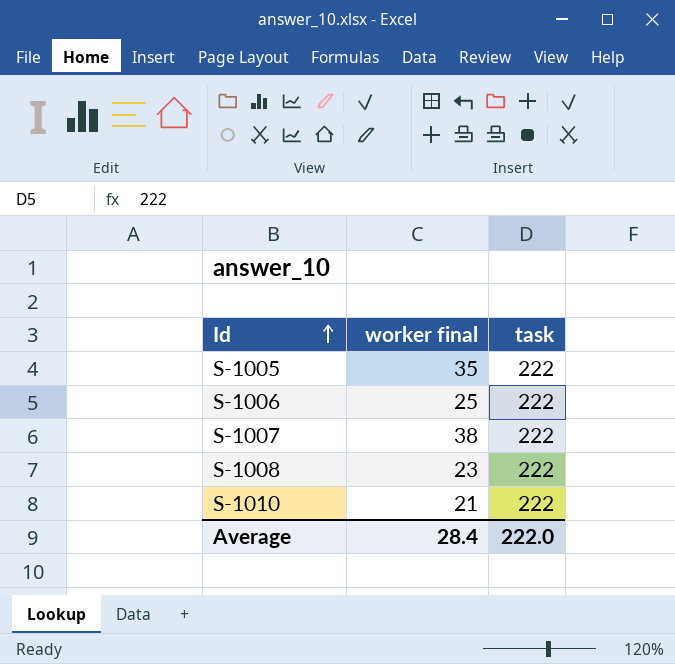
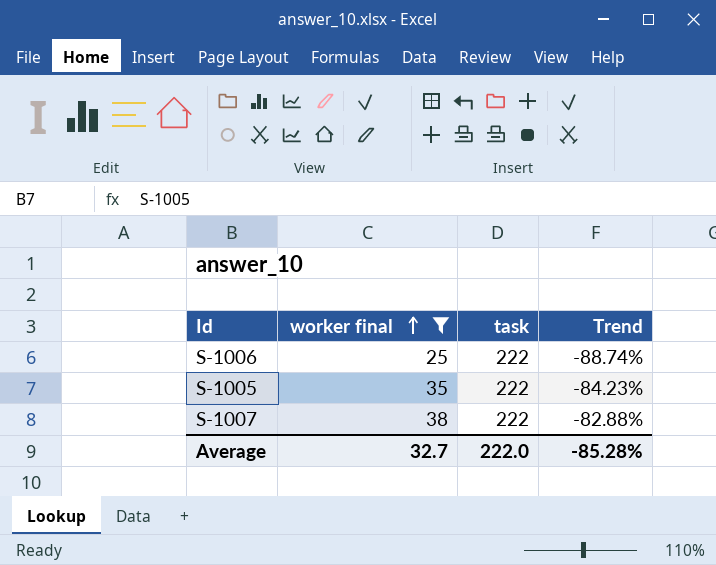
filter: none -> worker final >= 25
row order: Id ascending -> worker final ascending
column Trend | formula: none -> ([worker final] - [task]) / [task]
Average | worker final: 28.4 -> 32.7

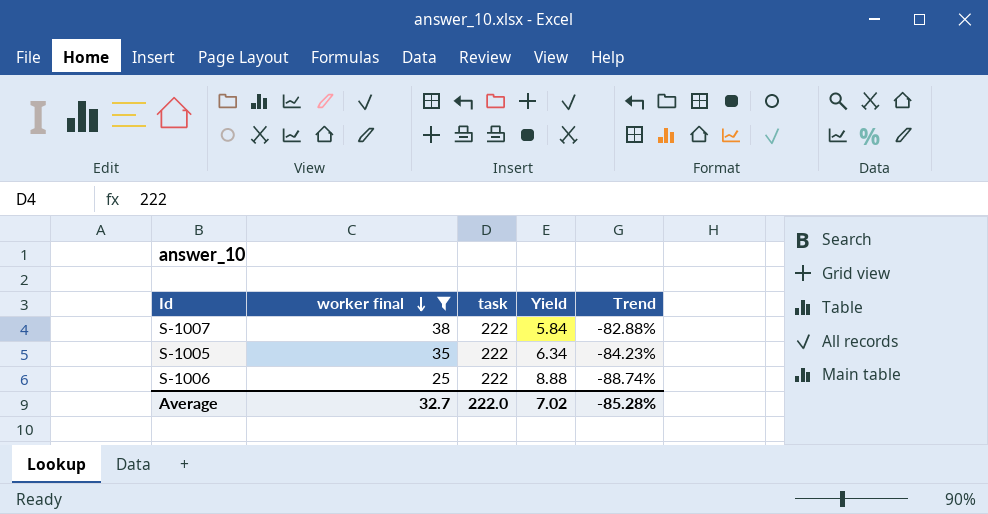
row order: worker final ascending -> worker final descending
column Yield | formula: none -> [task] / [worker final]

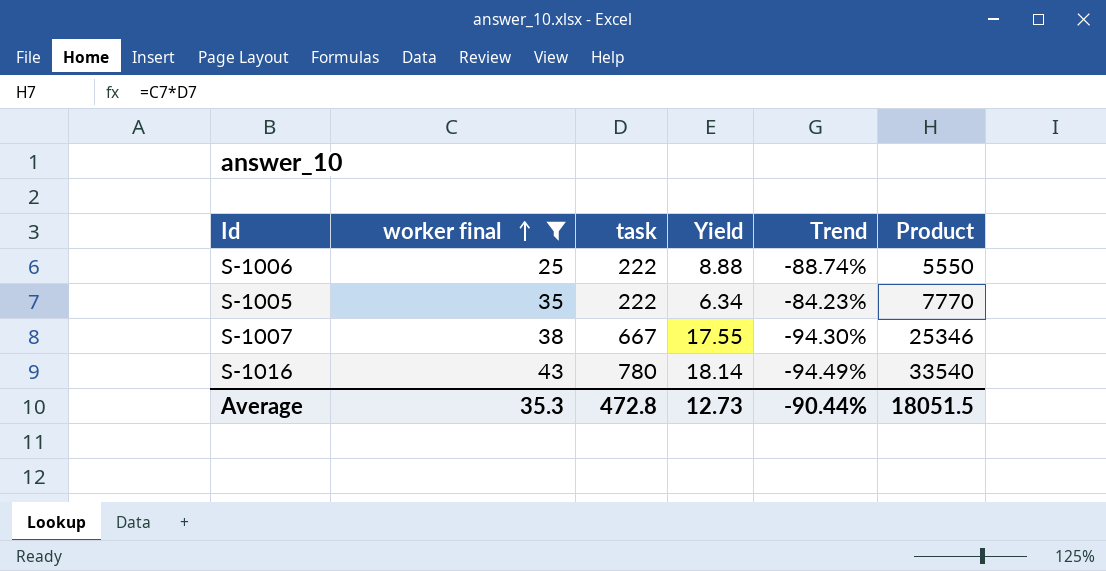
row order: worker final descending -> worker final ascending
column Product | formula: none -> [worker final] * [task]
S-1007 | task: 222 -> 667
S-1007 | Yield: 5.84 -> 17.55
S-1007 | Trend: -82.88% -> -94.30%
row S-1016: none -> 43 | 780 | 18.14 | -94.49% | 33540
Average | worker final: 32.7 -> 35.3
Average | task: 222.0 -> 472.8
Average | Yield: 7.02 -> 12.73
Average | Trend: -85.28% -> -90.44%

